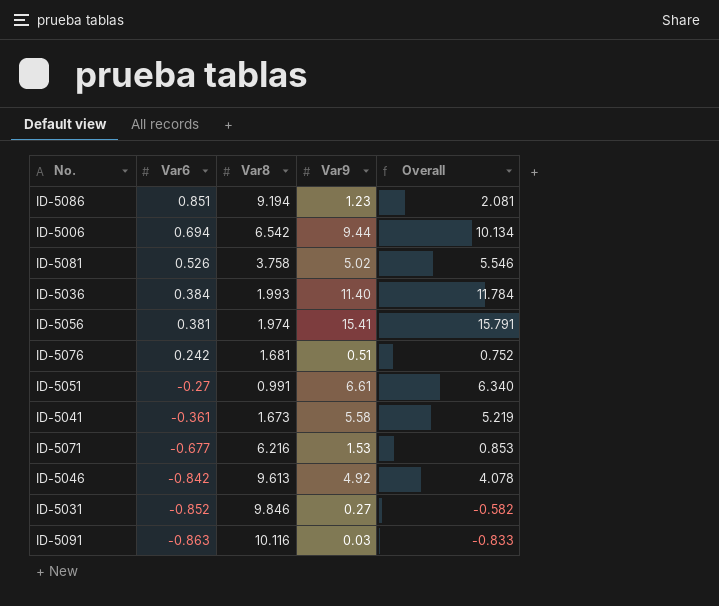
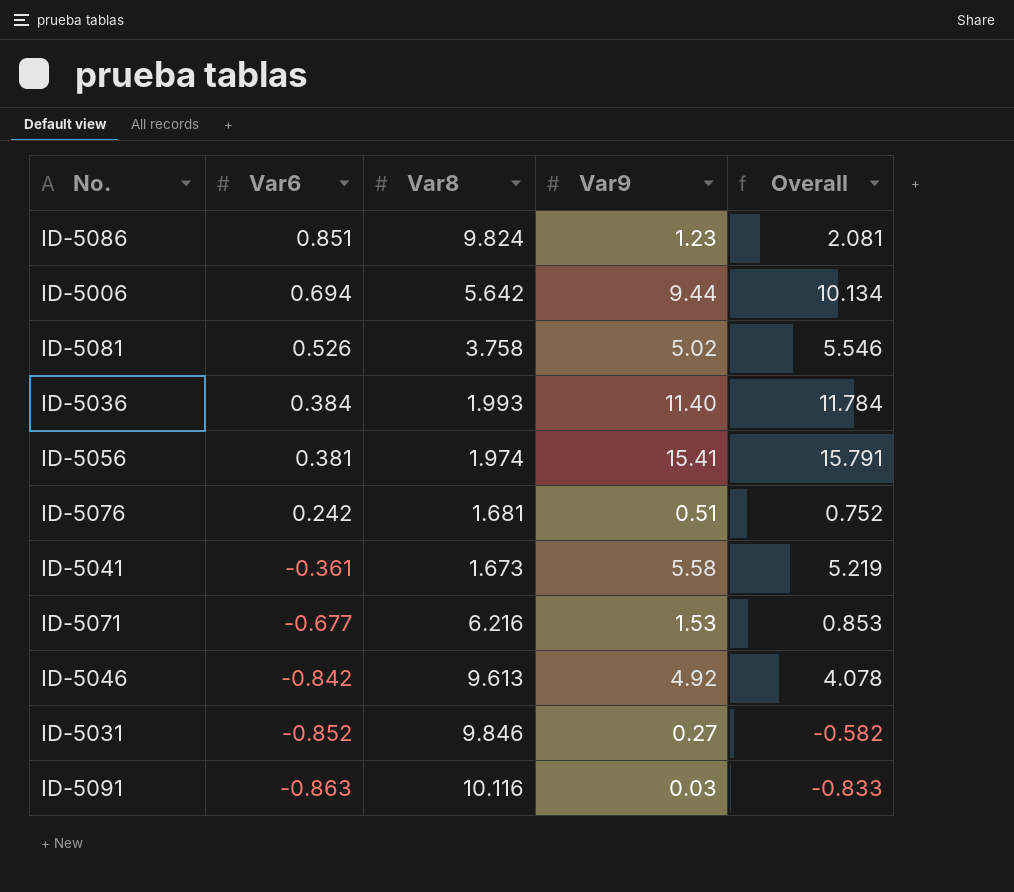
row ID-5051: -0.27 | 0.991 | 6.61 | 6.340 -> none
ID-5086 | Var8: 9.194 -> 9.824
ID-5006 | Var8: 6.542 -> 5.642

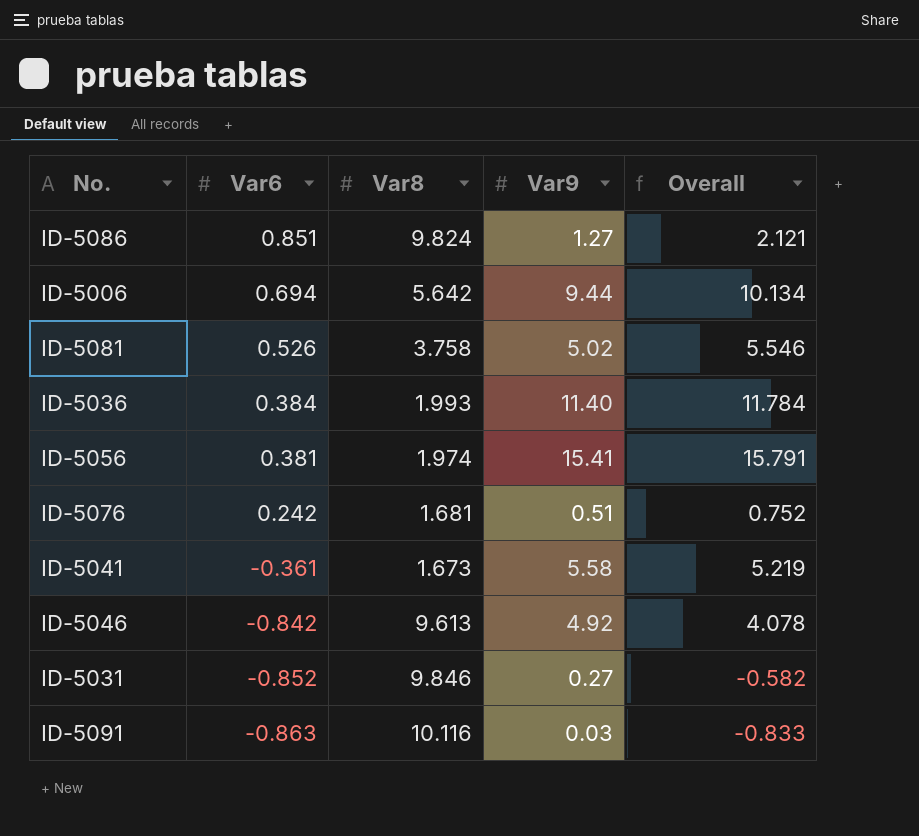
row ID-5071: -0.677 | 6.216 | 1.53 | 0.853 -> none
ID-5086 | Var9: 1.23 -> 1.27
ID-5086 | Overall: 2.081 -> 2.121

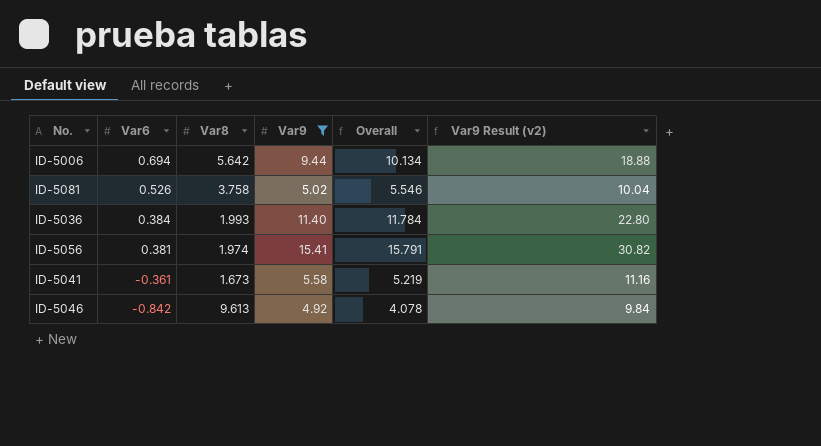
filter: none -> Var9 >= 4.92
column Var9 Result (v2) | formula: none -> [Var9] * 2

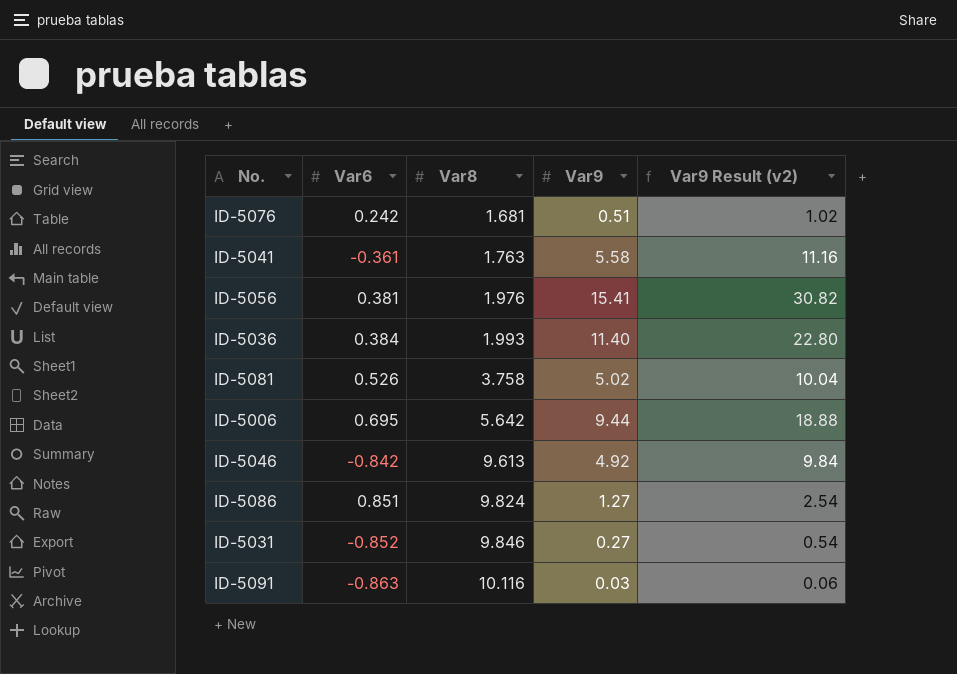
filter: Var9 >= 4.92 -> none
row order: Var6 descending -> Var8 ascending
column Overall | formula: [Var6] + [Var9] -> none
ID-5041 | Var8: 1.673 -> 1.763
ID-5056 | Var8: 1.974 -> 1.976
ID-5006 | Var6: 0.694 -> 0.695

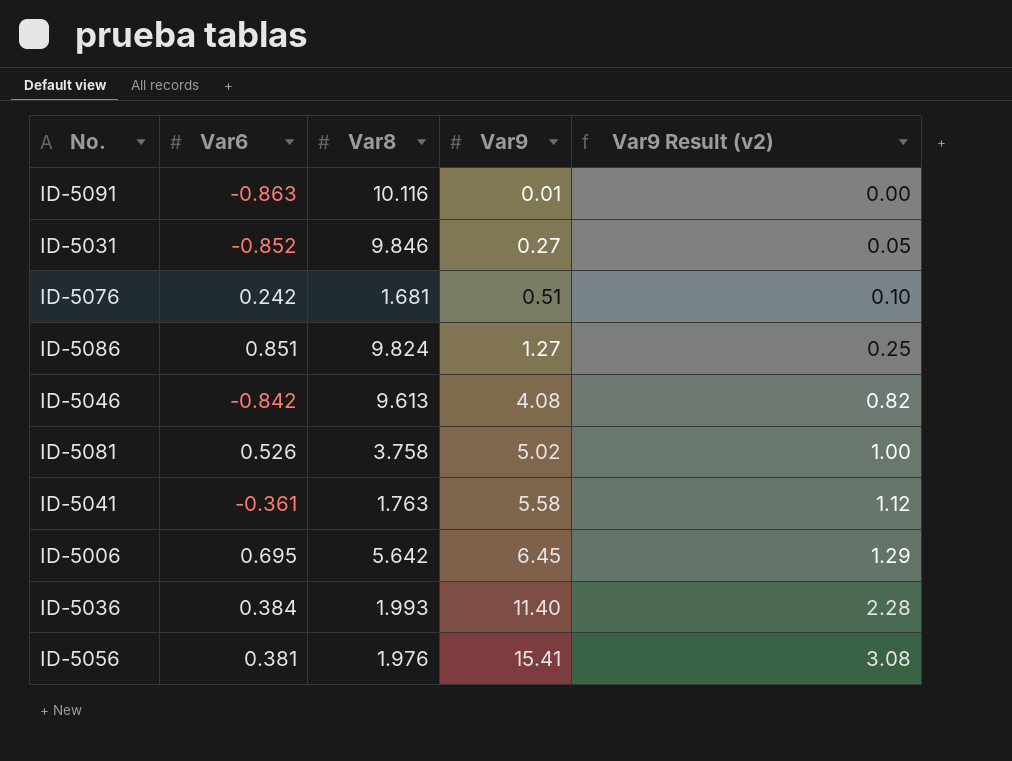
row order: Var8 ascending -> Var9 ascending
column Var9 Result (v2) | formula: [Var9] * 2 -> [Var9] * 0.2
ID-5091 | Var9: 0.03 -> 0.01
ID-5046 | Var9: 4.92 -> 4.08
ID-5006 | Var9: 9.44 -> 6.45

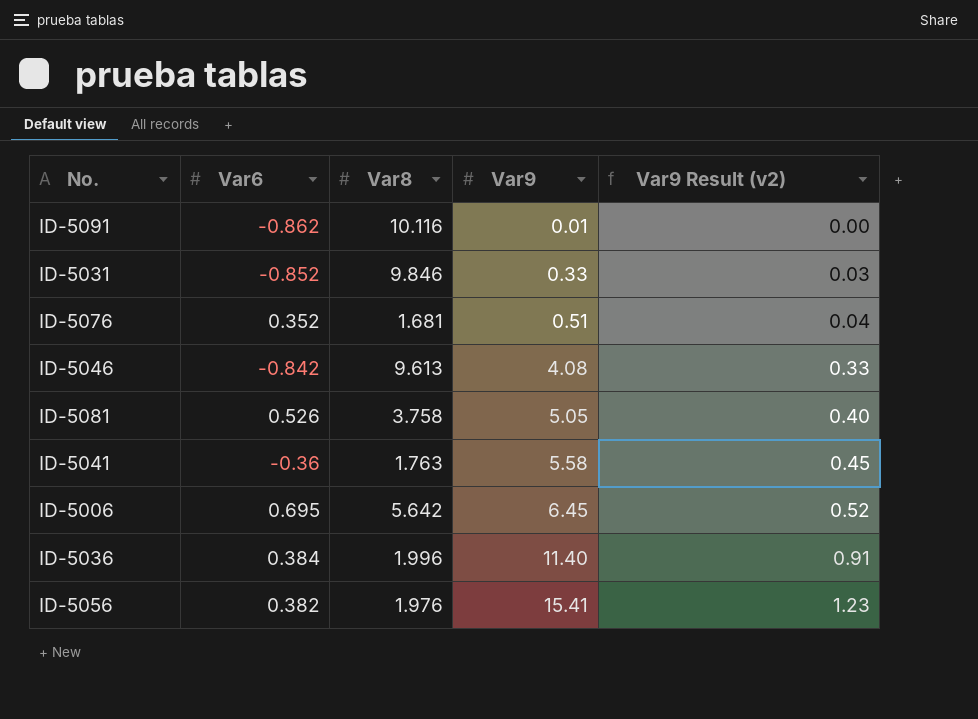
column Var9 Result (v2) | formula: [Var9] * 0.2 -> [Var9] * 0.08
row ID-5086: 0.851 | 9.824 | 1.27 | 0.25 -> none
ID-5091 | Var6: -0.863 -> -0.862
ID-5031 | Var9: 0.27 -> 0.33
ID-5076 | Var6: 0.242 -> 0.352
ID-5081 | Var9: 5.02 -> 5.05
ID-5041 | Var6: -0.361 -> -0.36
ID-5036 | Var8: 1.993 -> 1.996
ID-5056 | Var6: 0.381 -> 0.382

